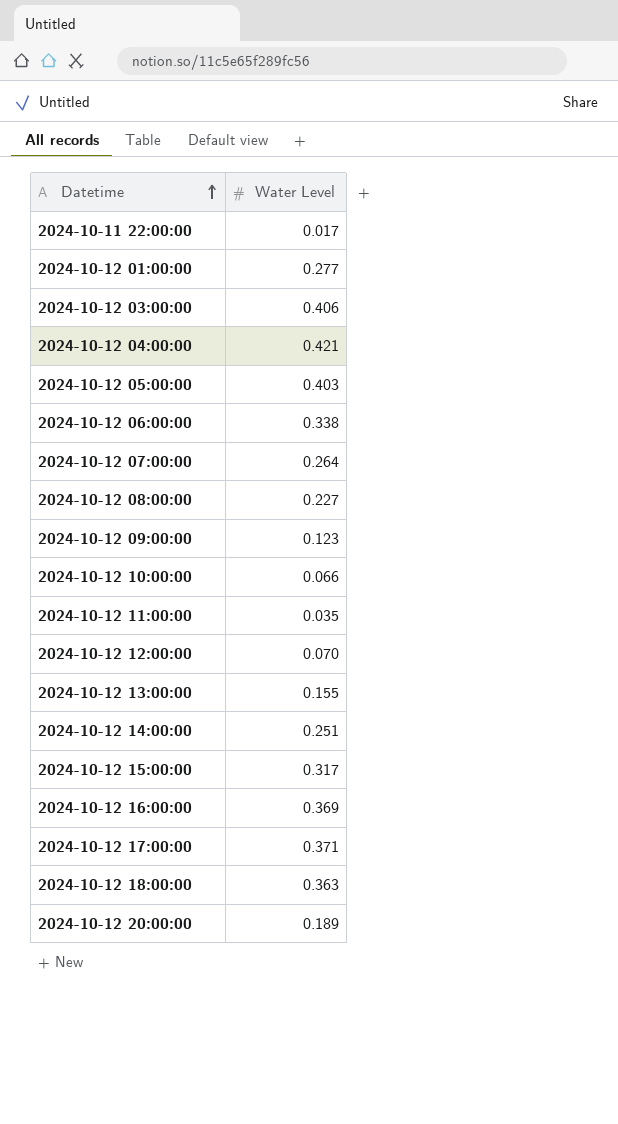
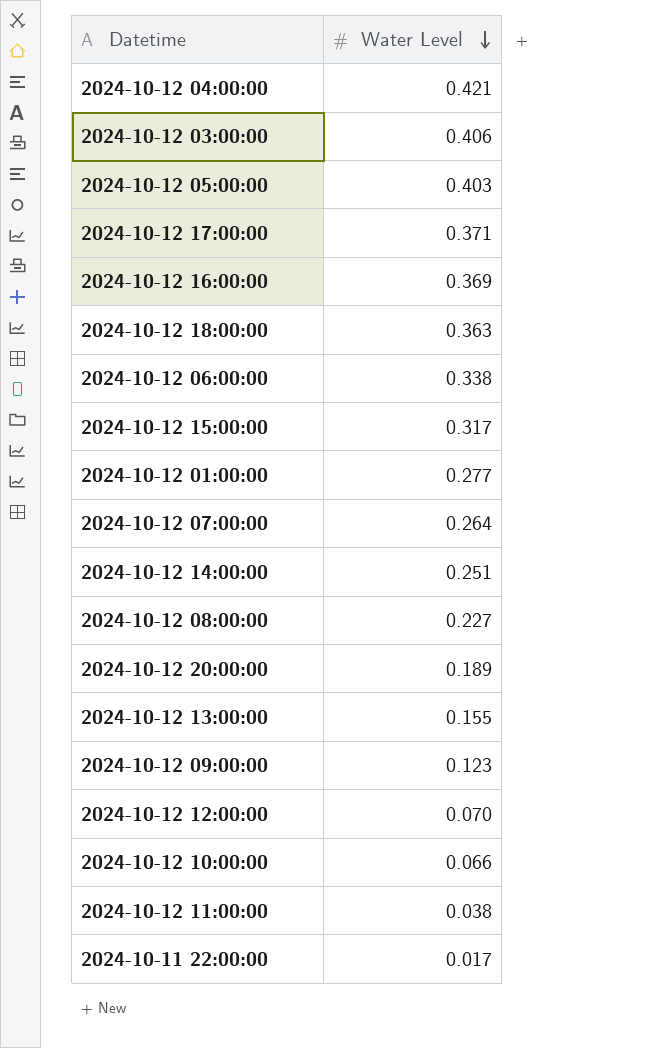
row order: Datetime ascending -> Water Level descending
2024-10-12 11:00:00 | Water Level: 0.035 -> 0.038

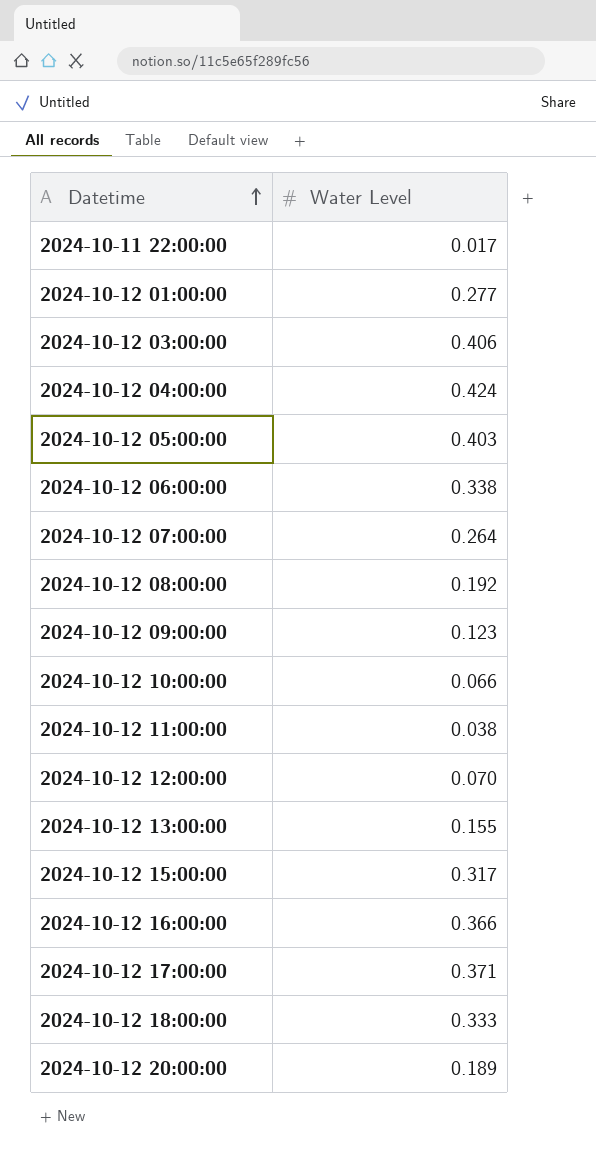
row order: Water Level descending -> Datetime ascending
row 2024-10-12 14:00:00: 0.251 -> none
2024-10-12 04:00:00 | Water Level: 0.421 -> 0.424
2024-10-12 08:00:00 | Water Level: 0.227 -> 0.192
2024-10-12 16:00:00 | Water Level: 0.369 -> 0.366
2024-10-12 18:00:00 | Water Level: 0.363 -> 0.333

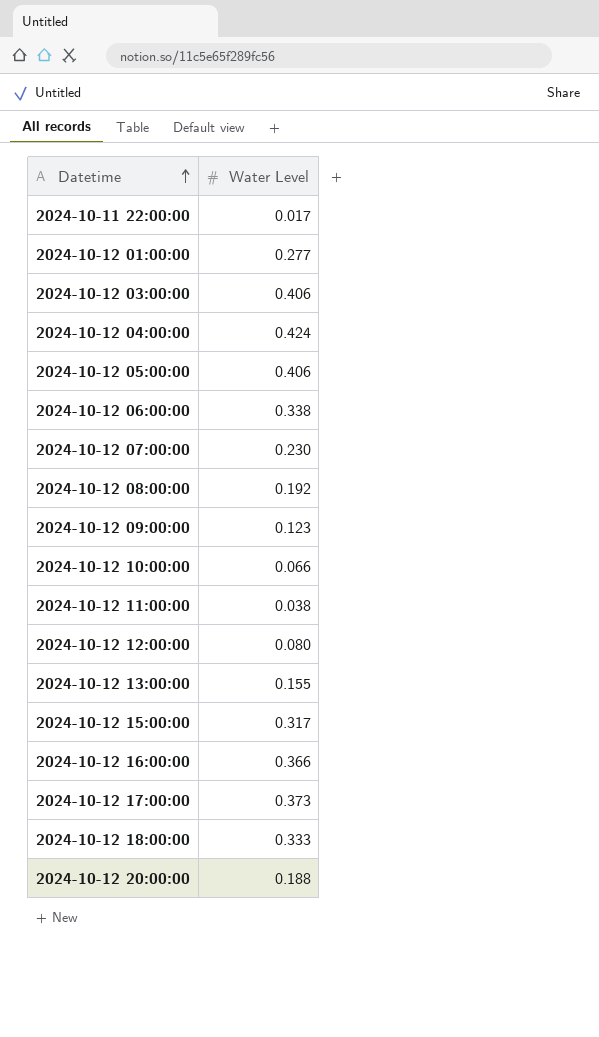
2024-10-12 05:00:00 | Water Level: 0.403 -> 0.406
2024-10-12 07:00:00 | Water Level: 0.264 -> 0.230
2024-10-12 12:00:00 | Water Level: 0.070 -> 0.080
2024-10-12 17:00:00 | Water Level: 0.371 -> 0.373
2024-10-12 20:00:00 | Water Level: 0.189 -> 0.188

